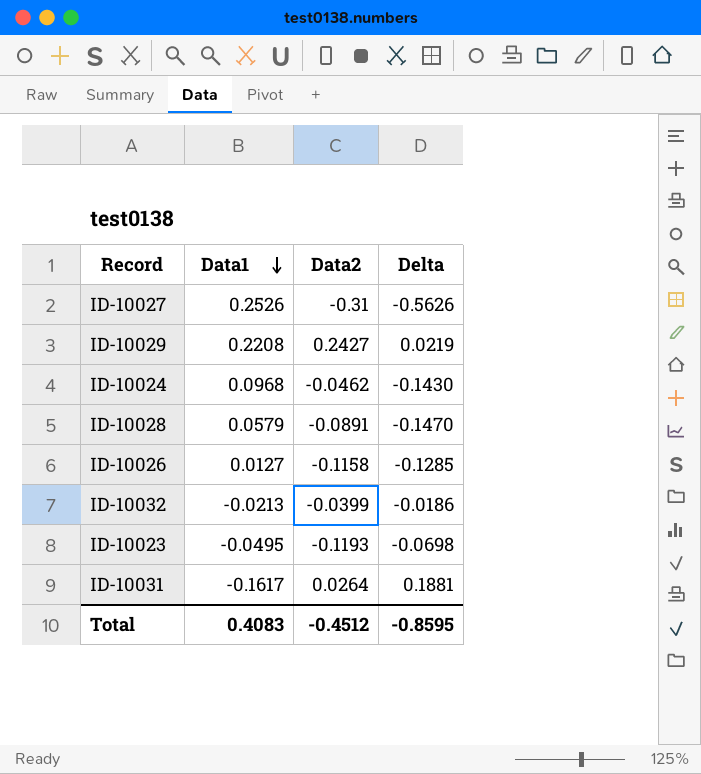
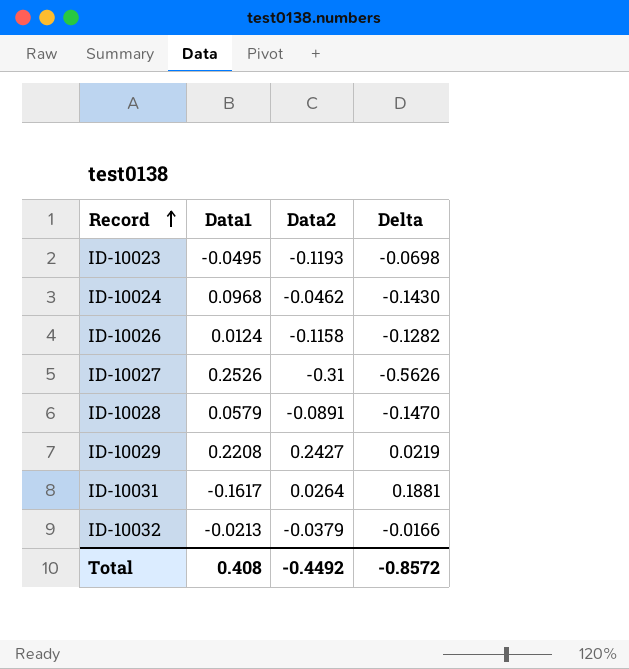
row order: Data1 descending -> Record ascending
ID-10026 | Data1: 0.0127 -> 0.0124
ID-10026 | Delta: -0.1285 -> -0.1282
ID-10032 | Data2: -0.0399 -> -0.0379
ID-10032 | Delta: -0.0186 -> -0.0166
Total | Data1: 0.4083 -> 0.408
Total | Data2: -0.4512 -> -0.4492
Total | Delta: -0.8595 -> -0.8572

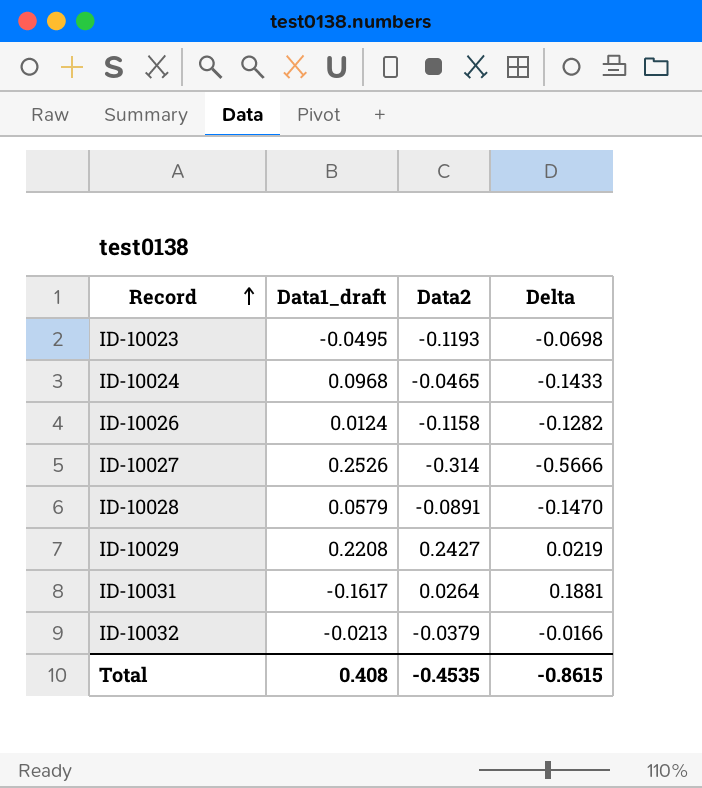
column name: Data1 -> Data1_draft
ID-10024 | Data2: -0.0462 -> -0.0465
ID-10024 | Delta: -0.1430 -> -0.1433
ID-10027 | Data2: -0.31 -> -0.314
ID-10027 | Delta: -0.5626 -> -0.5666
Total | Data2: -0.4492 -> -0.4535
Total | Delta: -0.8572 -> -0.8615

